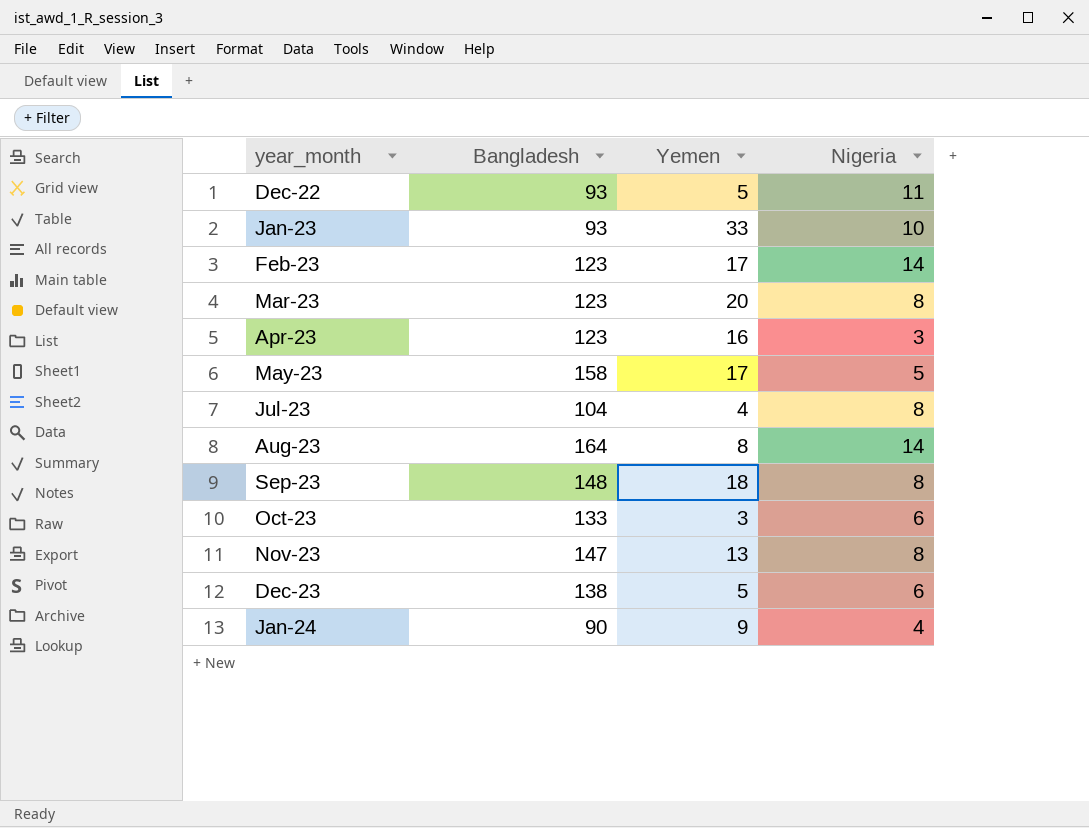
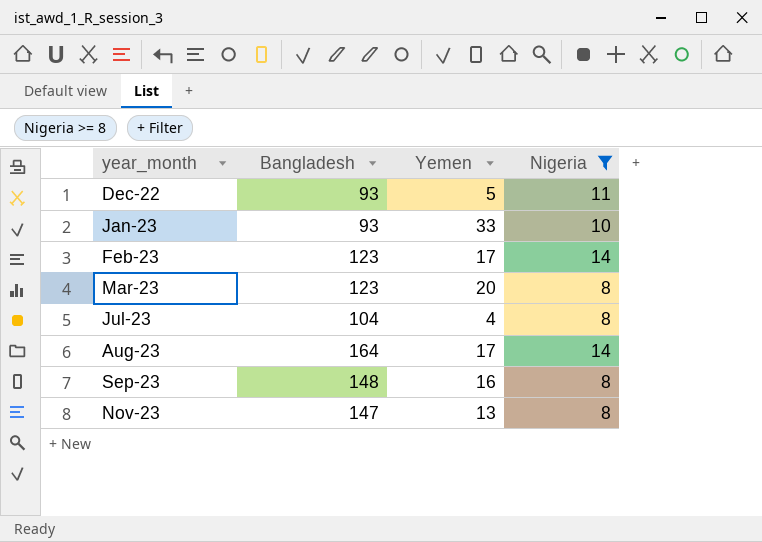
filter: none -> Nigeria >= 8
Aug-23 | Yemen: 8 -> 17
Sep-23 | Yemen: 18 -> 16

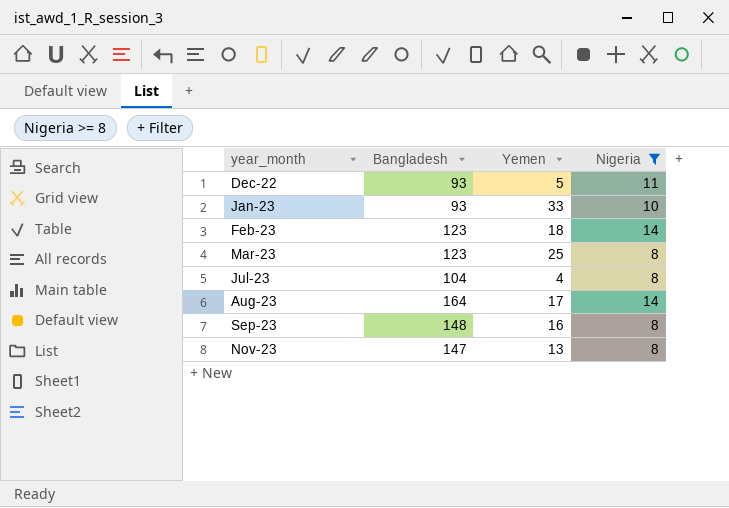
Feb-23 | Yemen: 17 -> 18
Mar-23 | Yemen: 20 -> 25

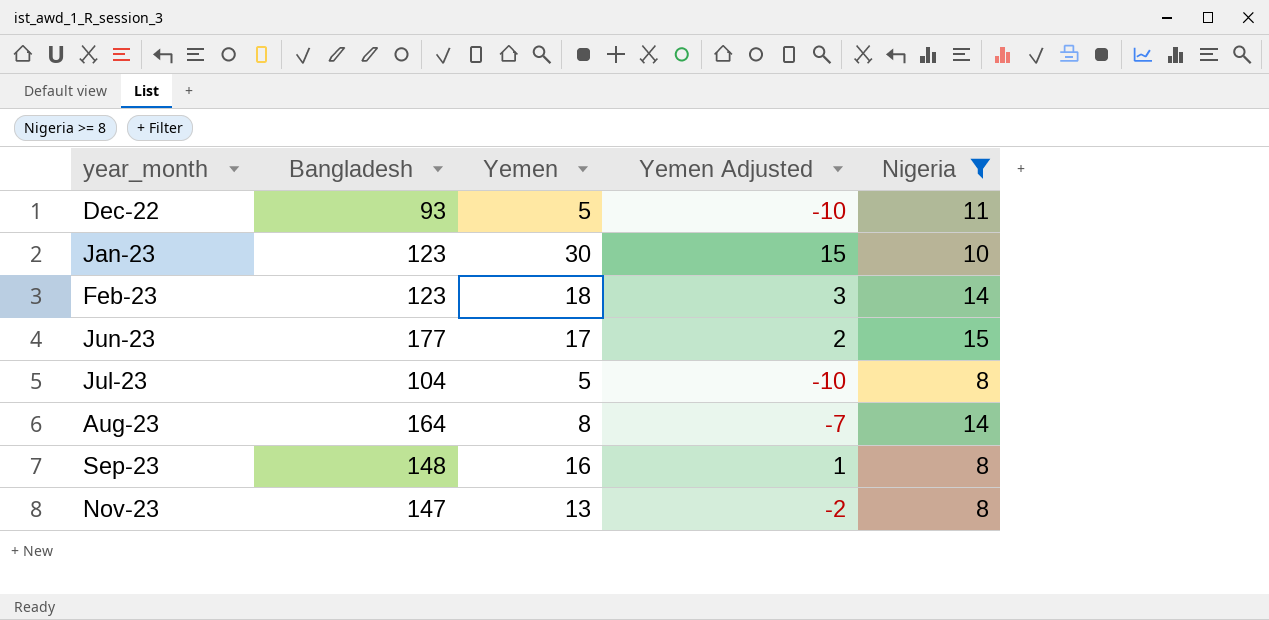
column Yemen Adjusted | formula: none -> [Yemen] - 15
row Mar-23: 123 | 25 | 8 -> none
Jan-23 | Bangladesh: 93 -> 123
Jan-23 | Yemen: 33 -> 30
row Jun-23: none -> 177 | 17 | 2 | 15
Jul-23 | Yemen: 4 -> 5
Aug-23 | Yemen: 17 -> 8

